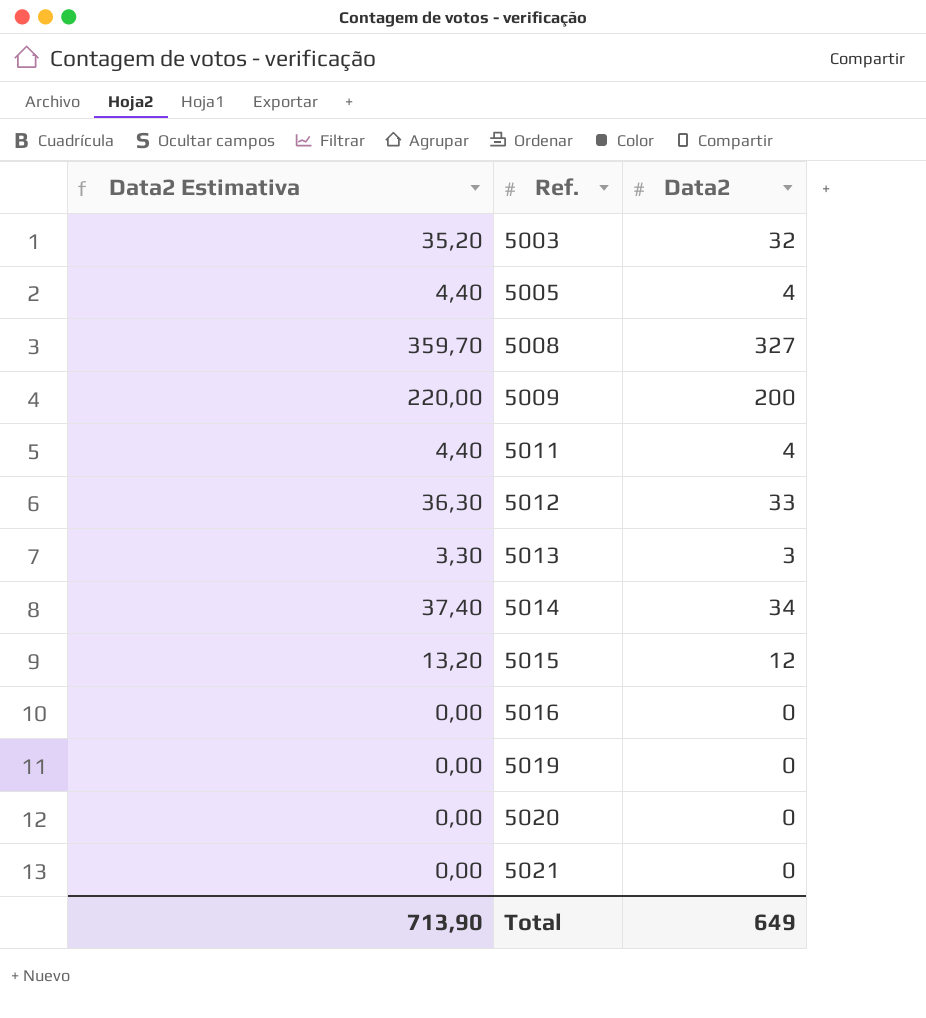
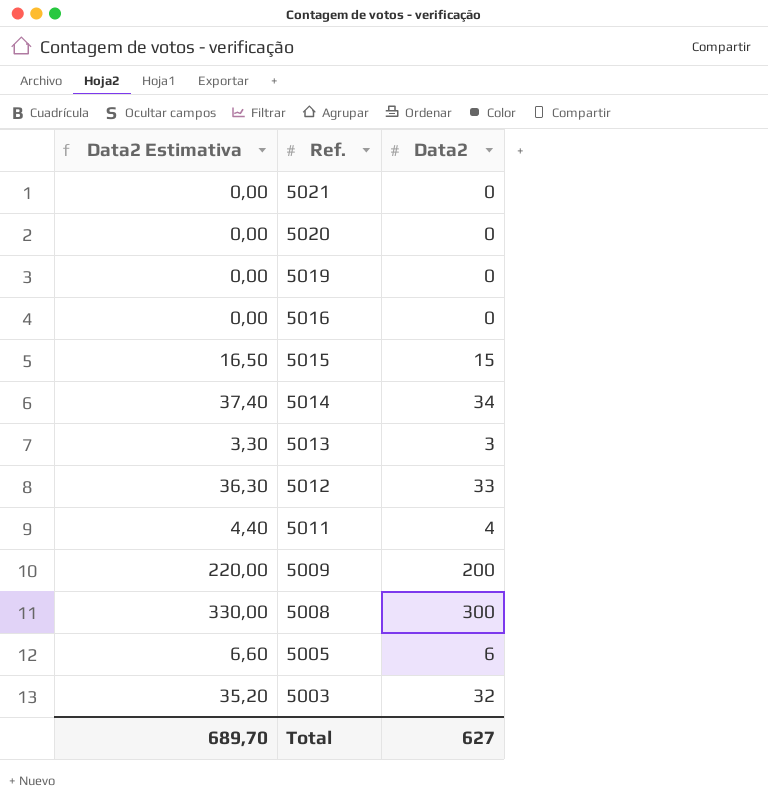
row order: Ref. ascending -> Ref. descending
5015 | Data2 Estimativa: 13,20 -> 16,50
5015 | Data2: 12 -> 15
5008 | Data2 Estimativa: 359,70 -> 330,00
5008 | Data2: 327 -> 300
5005 | Data2 Estimativa: 4,40 -> 6,60
5005 | Data2: 4 -> 6
Total | Data2 Estimativa: 713,90 -> 689,70
Total | Data2: 649 -> 627

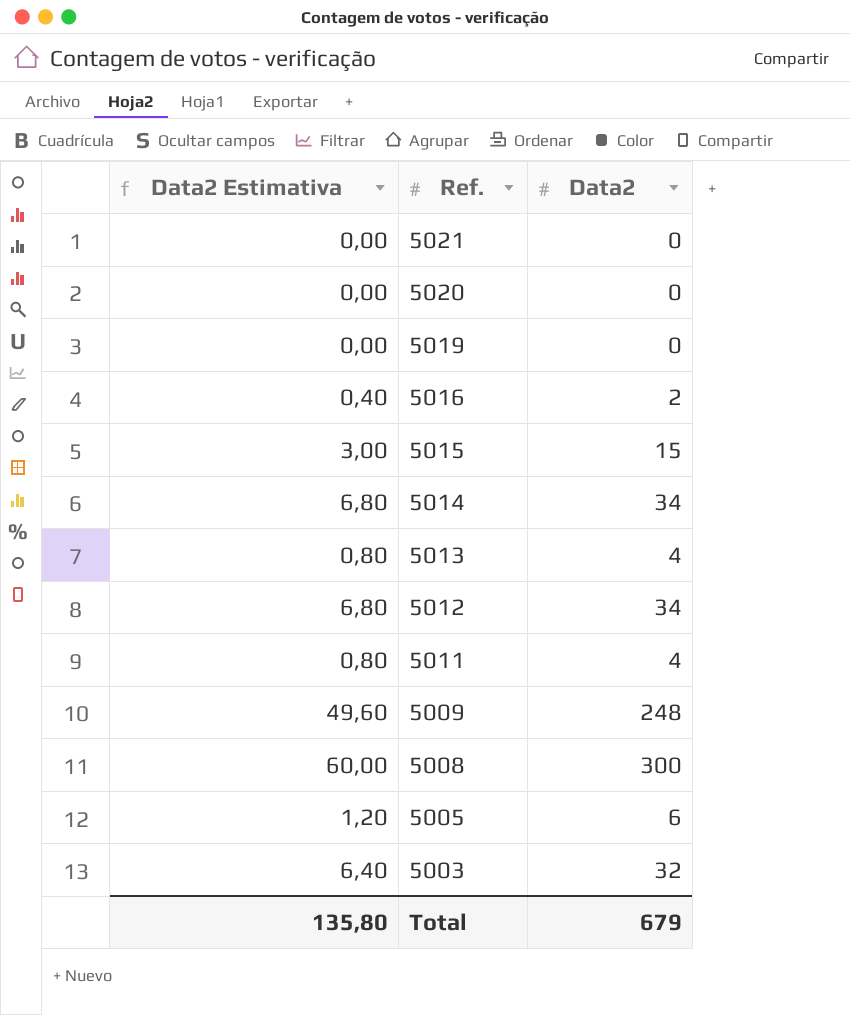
column Data2 Estimativa | formula: [Data2] * 1,1 -> [Data2] * 0,2
5016 | Data2: 0 -> 2
5013 | Data2: 3 -> 4
5012 | Data2: 33 -> 34
5009 | Data2: 200 -> 248
Total | Data2 Estimativa: 689,70 -> 135,80
Total | Data2: 627 -> 679

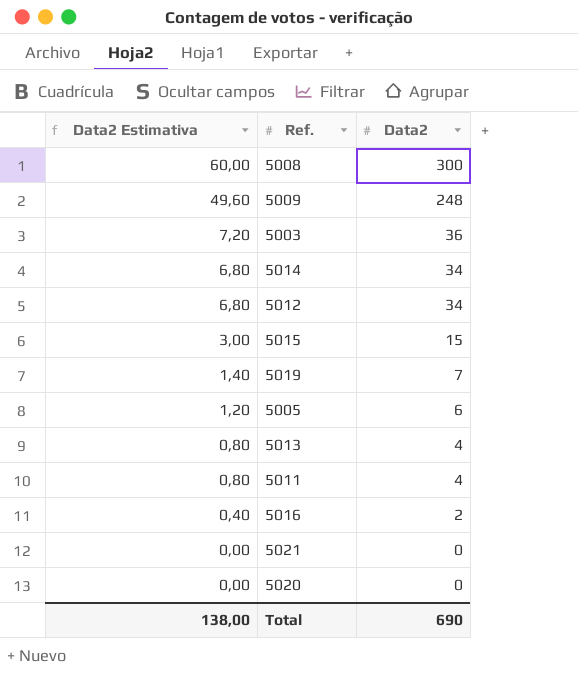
row order: Ref. descending -> Data2 Estimativa descending
5003 | Data2 Estimativa: 6,40 -> 7,20
5003 | Data2: 32 -> 36
5019 | Data2 Estimativa: 0,00 -> 1,40
5019 | Data2: 0 -> 7
Total | Data2 Estimativa: 135,80 -> 138,00
Total | Data2: 679 -> 690

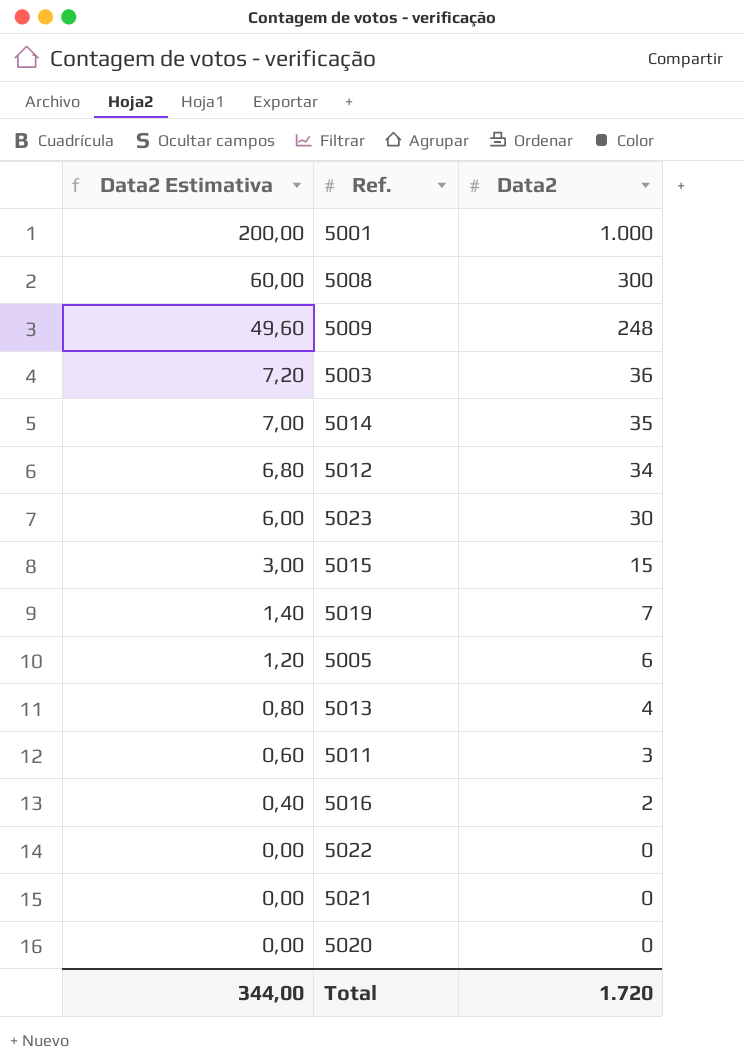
row 5001: none -> 200,00 | 1.000
5014 | Data2 Estimativa: 6,80 -> 7,00
5014 | Data2: 34 -> 35
row 5023: none -> 6,00 | 30
5011 | Data2 Estimativa: 0,80 -> 0,60
5011 | Data2: 4 -> 3
row 5022: none -> 0,00 | 0
Total | Data2 Estimativa: 138,00 -> 344,00
Total | Data2: 690 -> 1.720

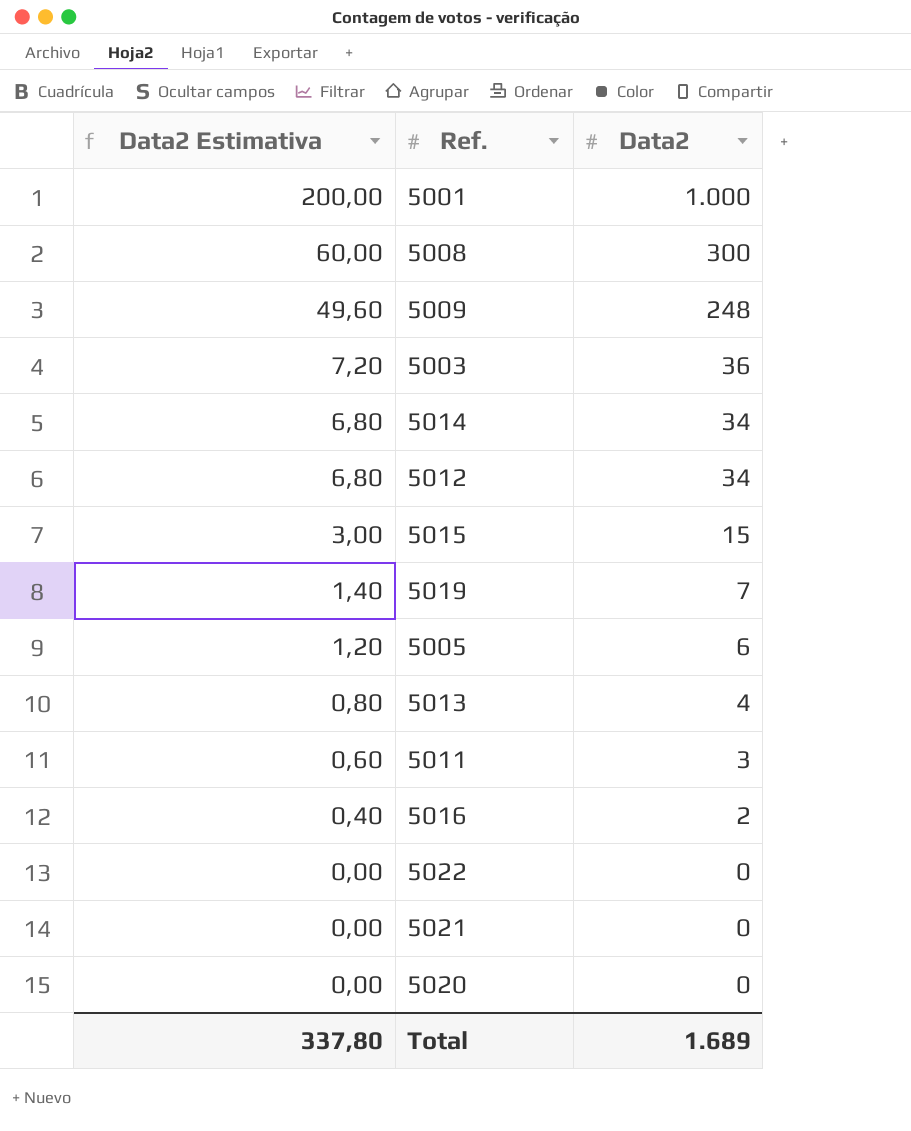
row 5023: 6,00 | 30 -> none
5014 | Data2 Estimativa: 7,00 -> 6,80
5014 | Data2: 35 -> 34
Total | Data2 Estimativa: 344,00 -> 337,80
Total | Data2: 1.720 -> 1.689

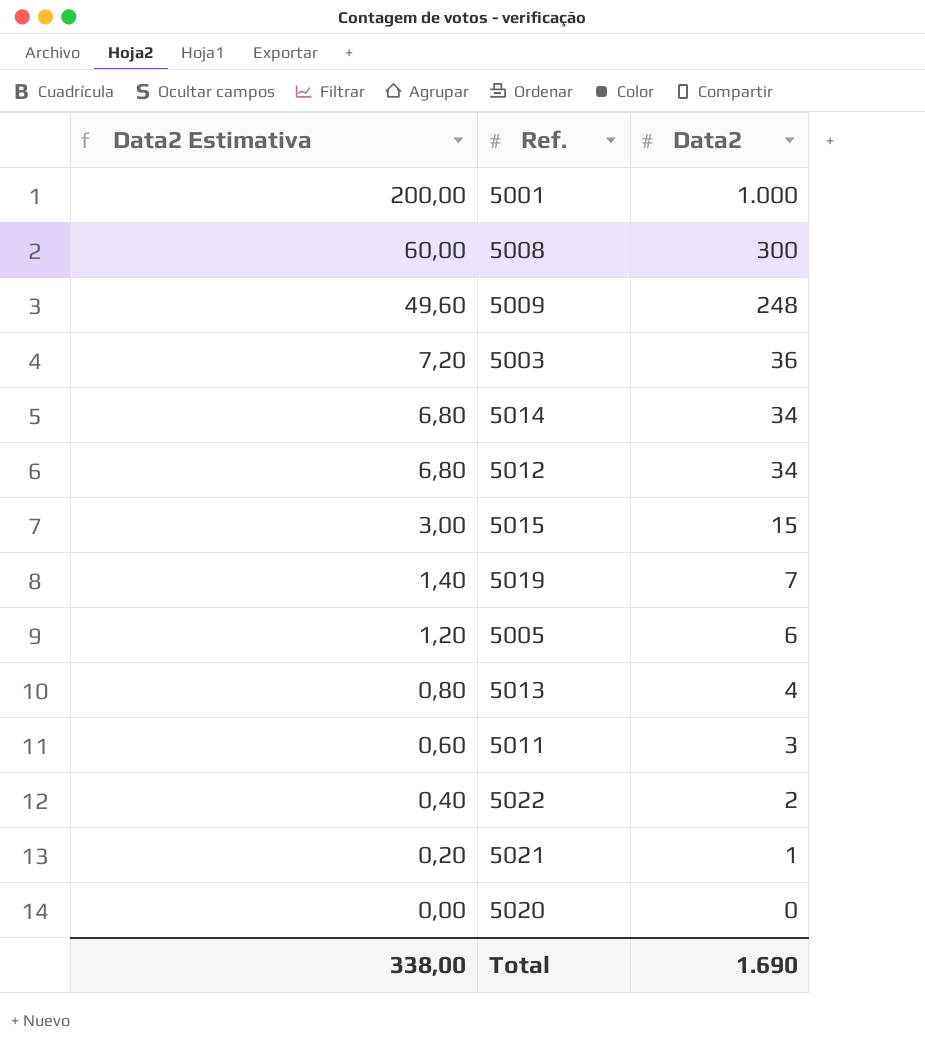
row 5016: 0,40 | 2 -> none
5022 | Data2 Estimativa: 0,00 -> 0,40
5022 | Data2: 0 -> 2
5021 | Data2 Estimativa: 0,00 -> 0,20
5021 | Data2: 0 -> 1
Total | Data2 Estimativa: 337,80 -> 338,00
Total | Data2: 1.689 -> 1.690

